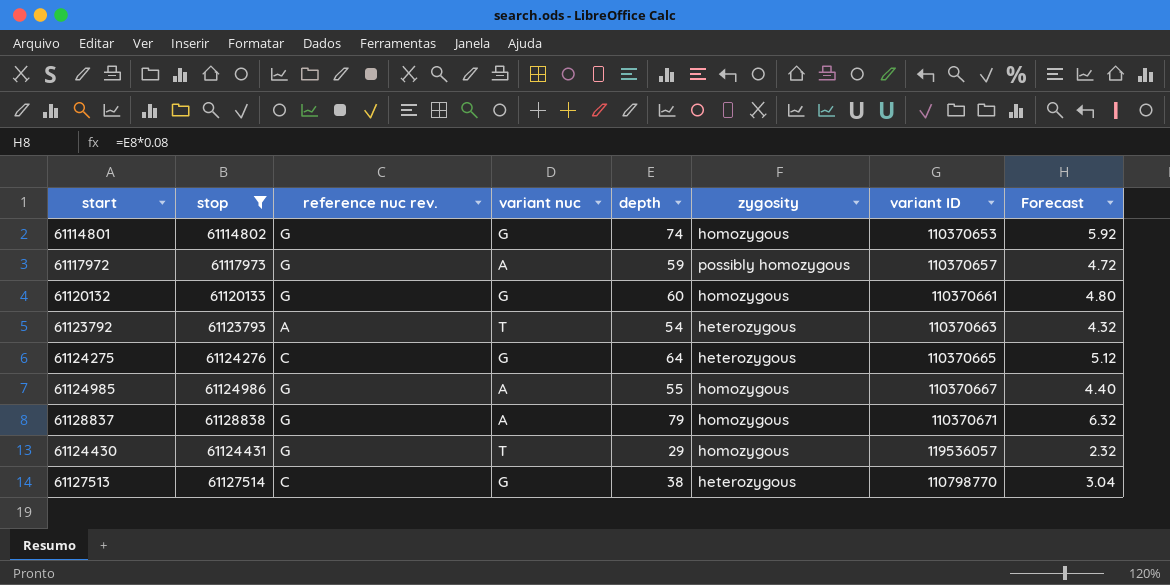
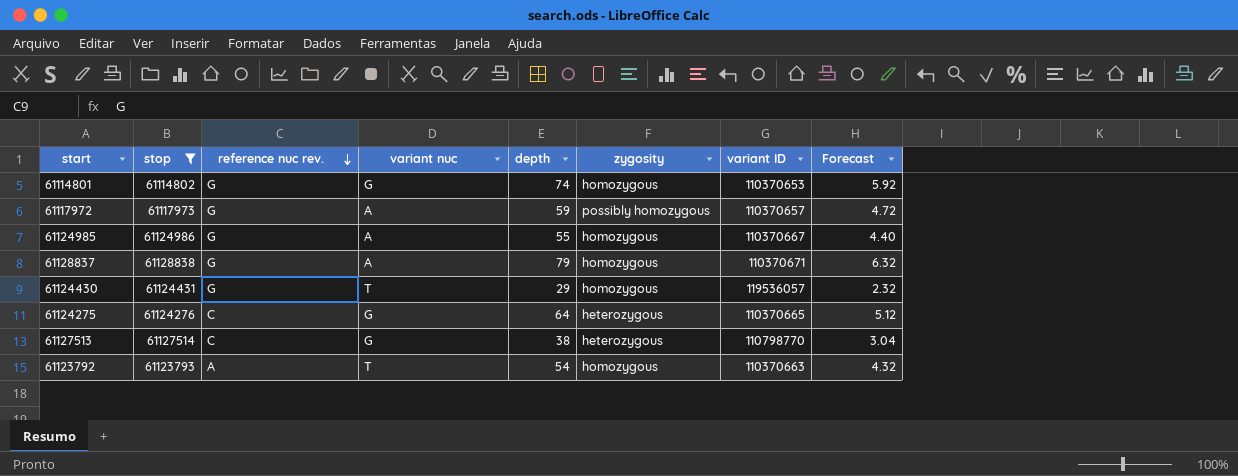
row order: none -> reference nuc rev. descending
row 61120132: 61120133 | G | G | 60 | homozygous | 110370661 | 4.80 -> none
61123792 | zygosity: heterozygous -> homozygous

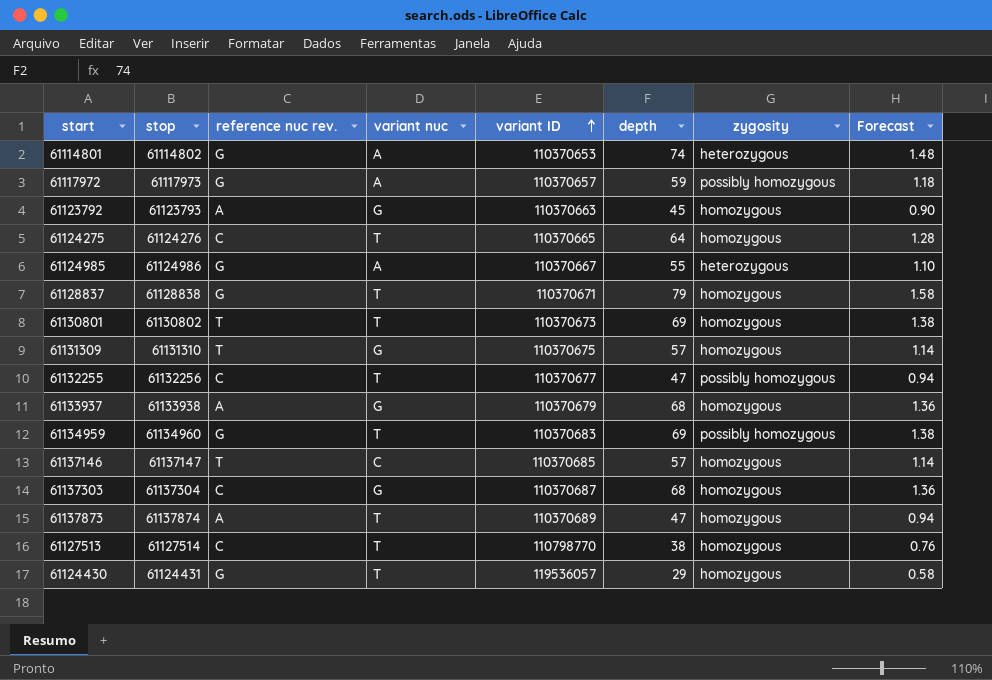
filter: stop <= 61128838 -> none
row order: reference nuc rev. descending -> variant ID ascending
column variant ID | position: 7 -> 5
column Forecast | formula: [depth] * 0.08 -> [depth] * 0.02
61114801 | variant nuc: G -> A
61114801 | zygosity: homozygous -> heterozygous
61123792 | variant nuc: T -> G
61123792 | depth: 54 -> 45
61124275 | variant nuc: G -> T
61124275 | zygosity: heterozygous -> homozygous
61124985 | zygosity: homozygous -> heterozygous
61128837 | variant nuc: A -> T
61127513 | variant nuc: G -> T
61127513 | zygosity: heterozygous -> homozygous

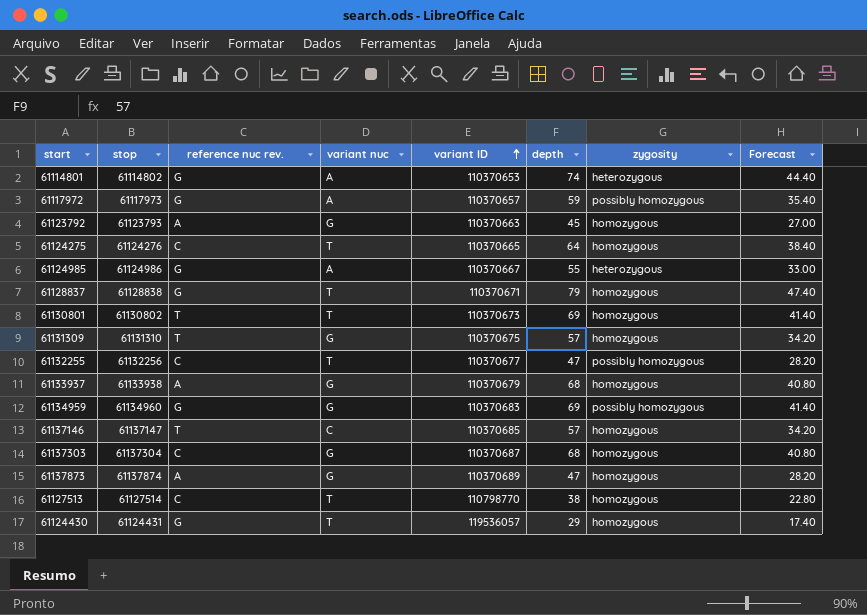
column Forecast | formula: [depth] * 0.02 -> [depth] * 0.6
61134959 | variant nuc: T -> G
61137873 | variant nuc: T -> G

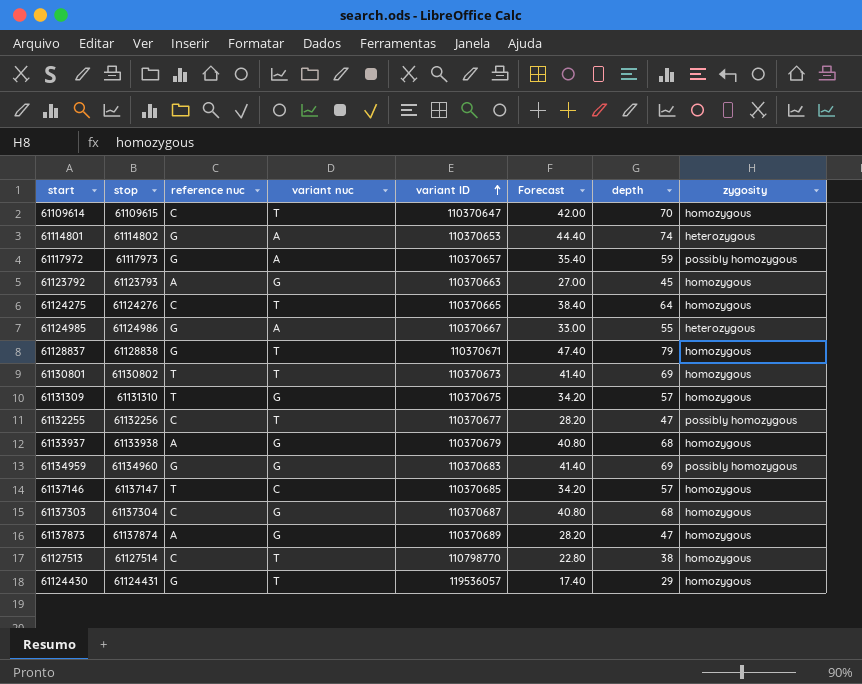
column name: reference nuc rev. -> reference nuc
column Forecast | position: 8 -> 6
row 61109614: none -> 61109615 | C | T | 110370647 | 42.00 | 70 | homozygous

